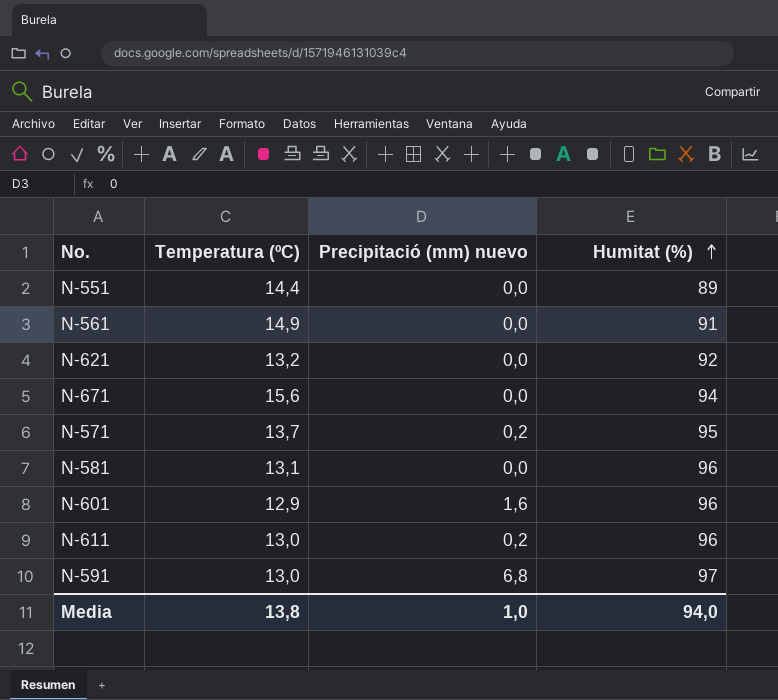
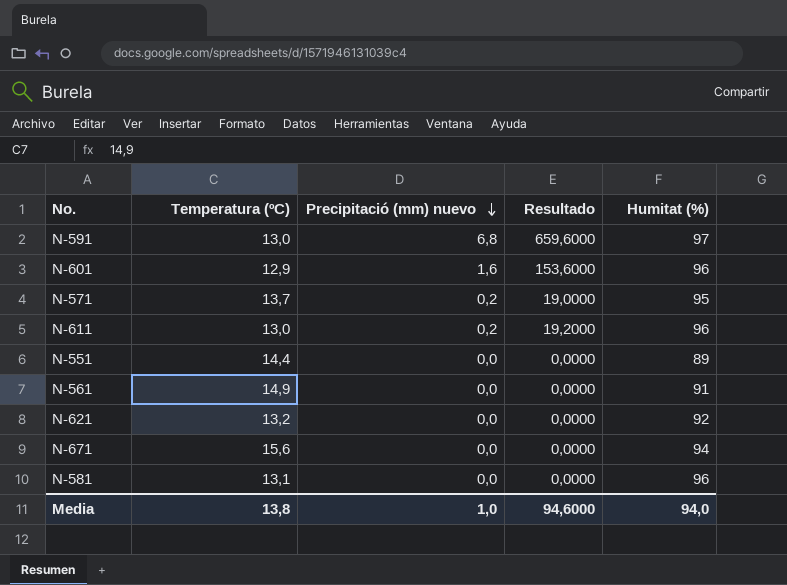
row order: Humitat (%) ascending -> Precipitació (mm) nuevo descending
column Resultado | formula: none -> [Precipitació (mm) nuevo] * [Humitat (%)]

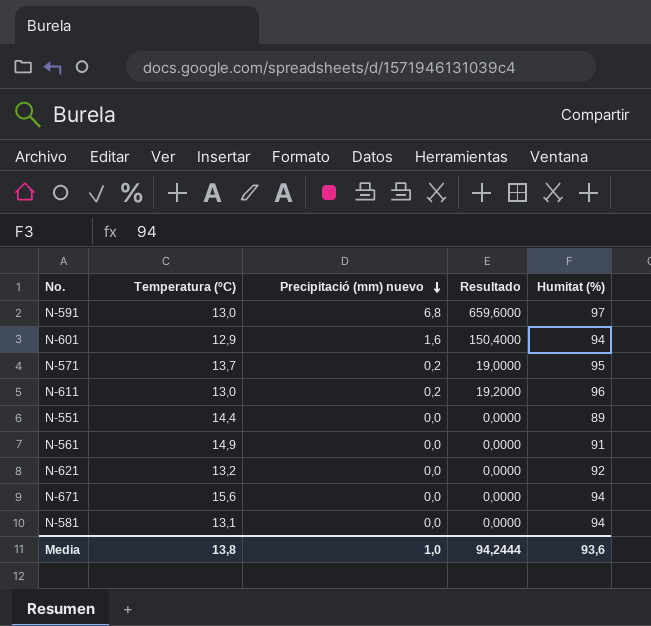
N-601 | Resultado: 153,6000 -> 150,4000
N-601 | Humitat (%): 96 -> 94
N-581 | Humitat (%): 96 -> 94
Media | Resultado: 94,6000 -> 94,2444
Media | Humitat (%): 94,0 -> 93,6

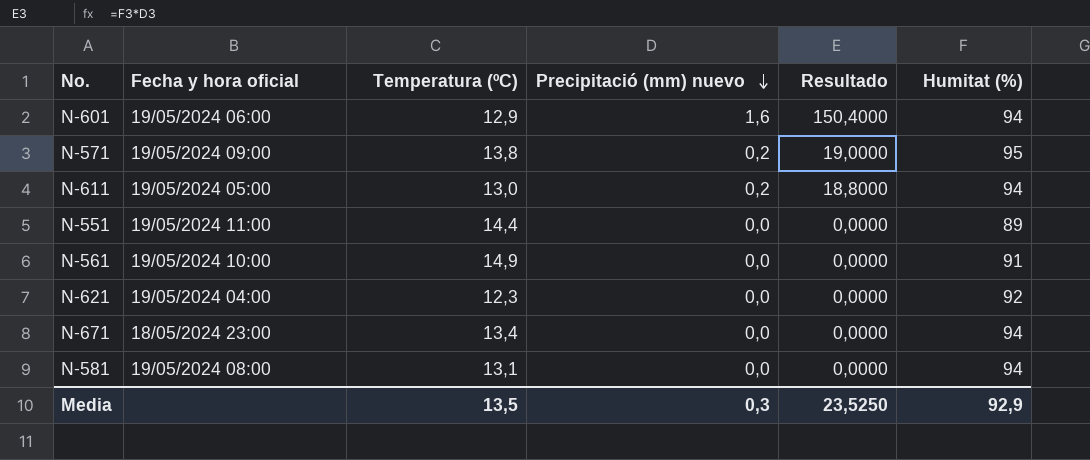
column Fecha y hora oficial | position: none -> 2
row N-591: 13,0 | 6,8 | 659,6000 | 97 -> none
N-571 | Temperatura (ºC): 13,7 -> 13,8
N-611 | Resultado: 19,2000 -> 18,8000
N-611 | Humitat (%): 96 -> 94
N-621 | Temperatura (ºC): 13,2 -> 12,3
N-671 | Temperatura (ºC): 15,6 -> 13,4
Media | Temperatura (ºC): 13,8 -> 13,5
Media | Precipitació (mm) nuevo: 1,0 -> 0,3
Media | Resultado: 94,2444 -> 23,5250
Media | Humitat (%): 93,6 -> 92,9

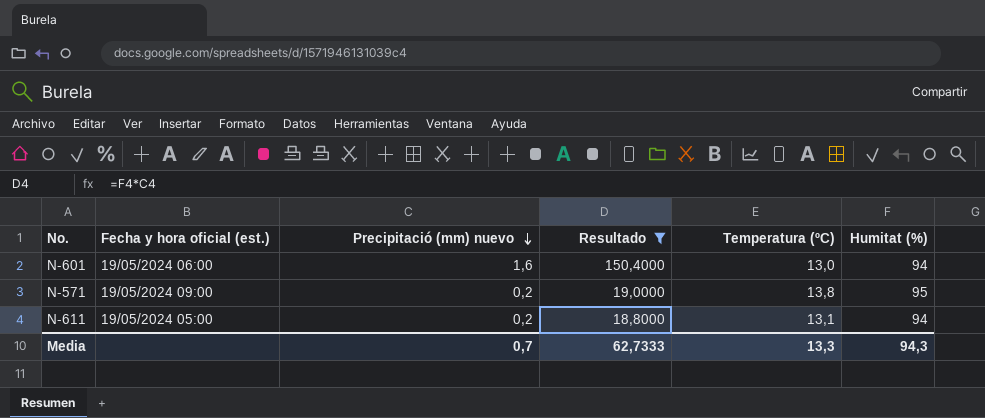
filter: none -> Resultado != 0,0000
column name: Fecha y hora oficial -> Fecha y hora oficial (est.)
column Temperatura (ºC) | position: 3 -> 5
N-601 | Temperatura (ºC): 12,9 -> 13,0
N-611 | Temperatura (ºC): 13,0 -> 13,1
Media | Precipitació (mm) nuevo: 0,3 -> 0,7
Media | Resultado: 23,5250 -> 62,7333
Media | Temperatura (ºC): 13,5 -> 13,3
Media | Humitat (%): 92,9 -> 94,3

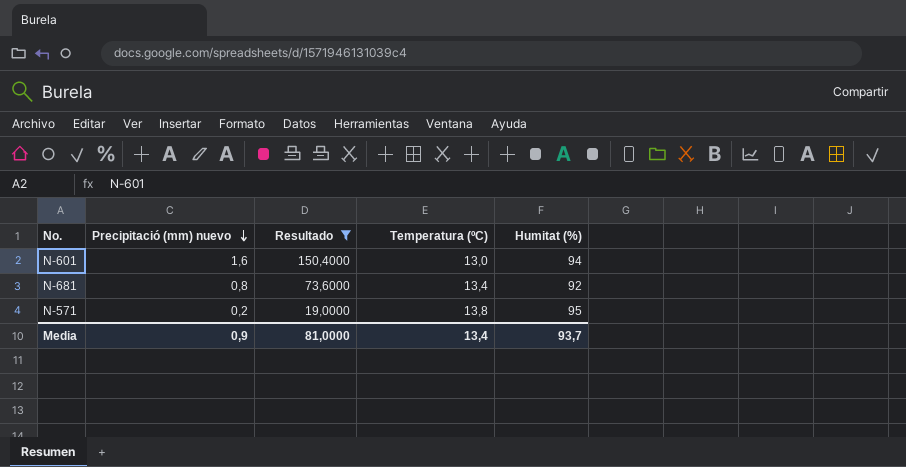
column Fecha y hora oficial (est.) | position: 2 -> none
row N-611: 19/05/2024 05:00 | 0,2 | 18,8000 | 13,1 | 94 -> none
row N-681: none -> 0,8 | 73,6000 | 13,4 | 92
Media | Precipitació (mm) nuevo: 0,7 -> 0,9
Media | Resultado: 62,7333 -> 81,0000
Media | Temperatura (ºC): 13,3 -> 13,4
Media | Humitat (%): 94,3 -> 93,7

